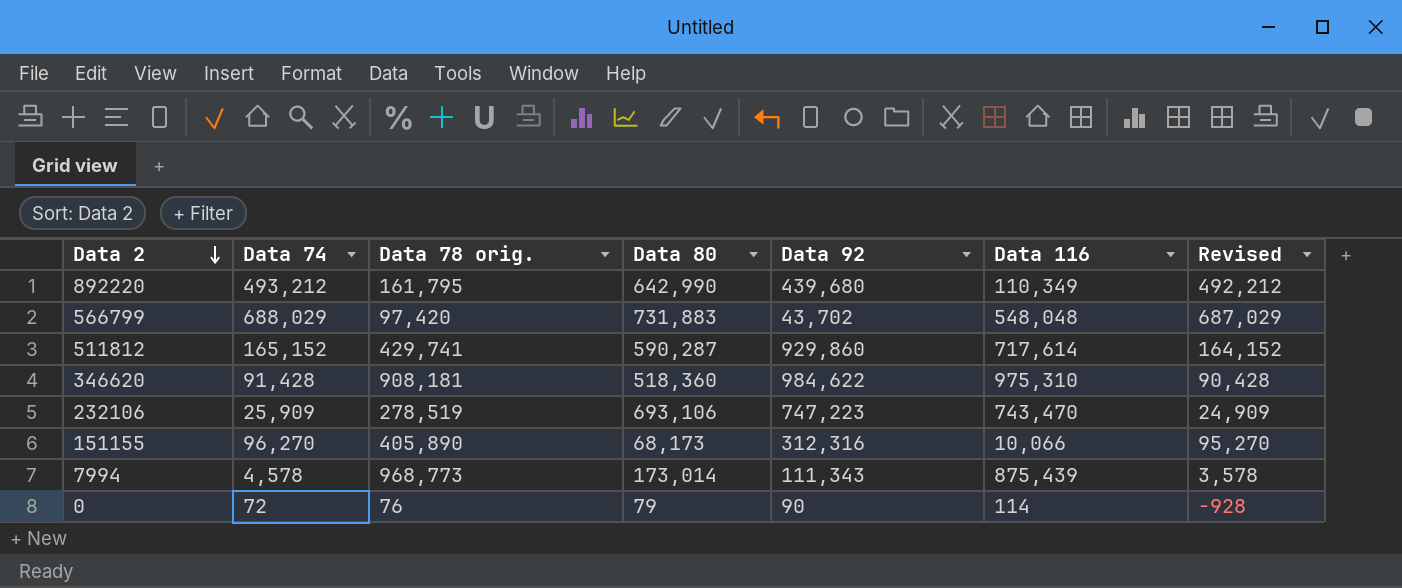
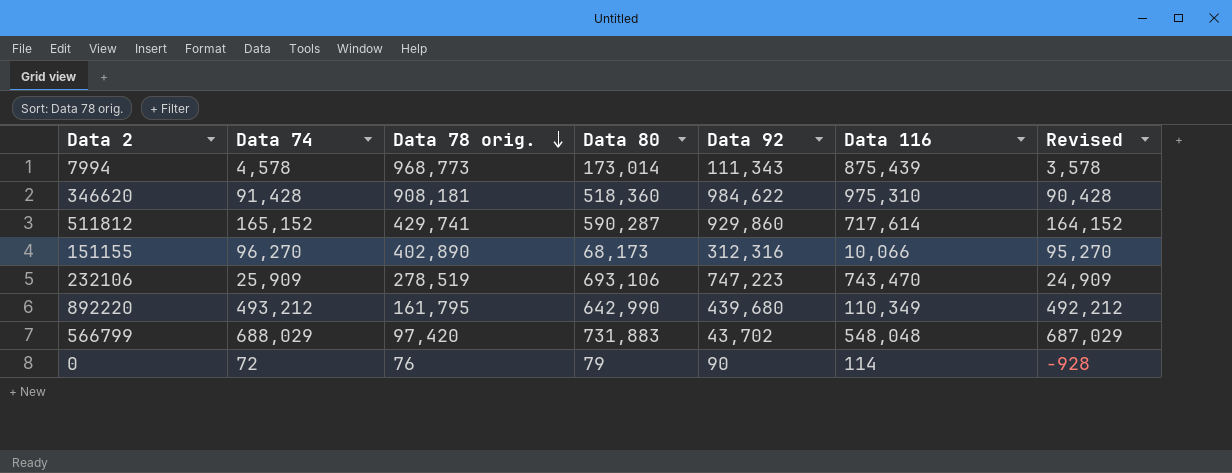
row order: Data 2 descending -> Data 78 orig. descending
151155 | Data 78 orig.: 405,890 -> 402,890

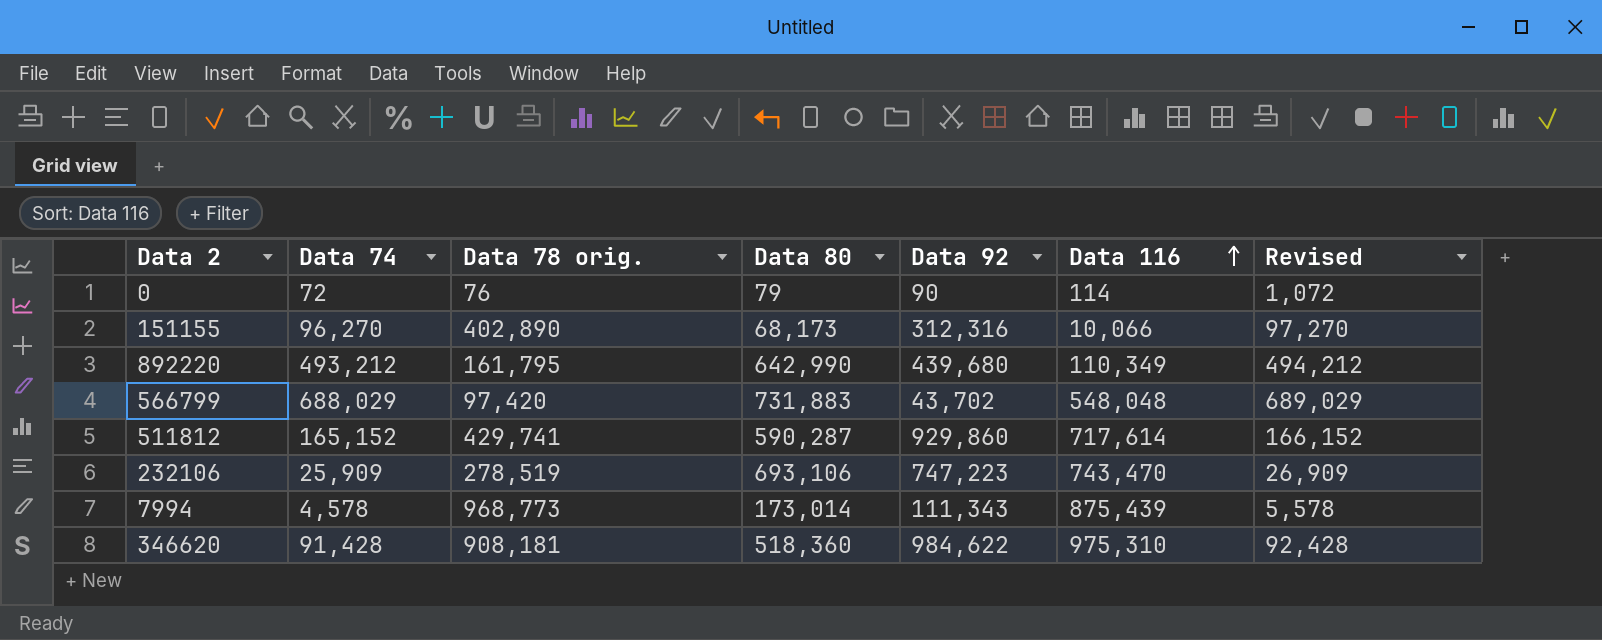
row order: Data 78 orig. descending -> Data 116 ascending
column Revised | formula: [Data 74] - 1000 -> [Data 74] + 1000

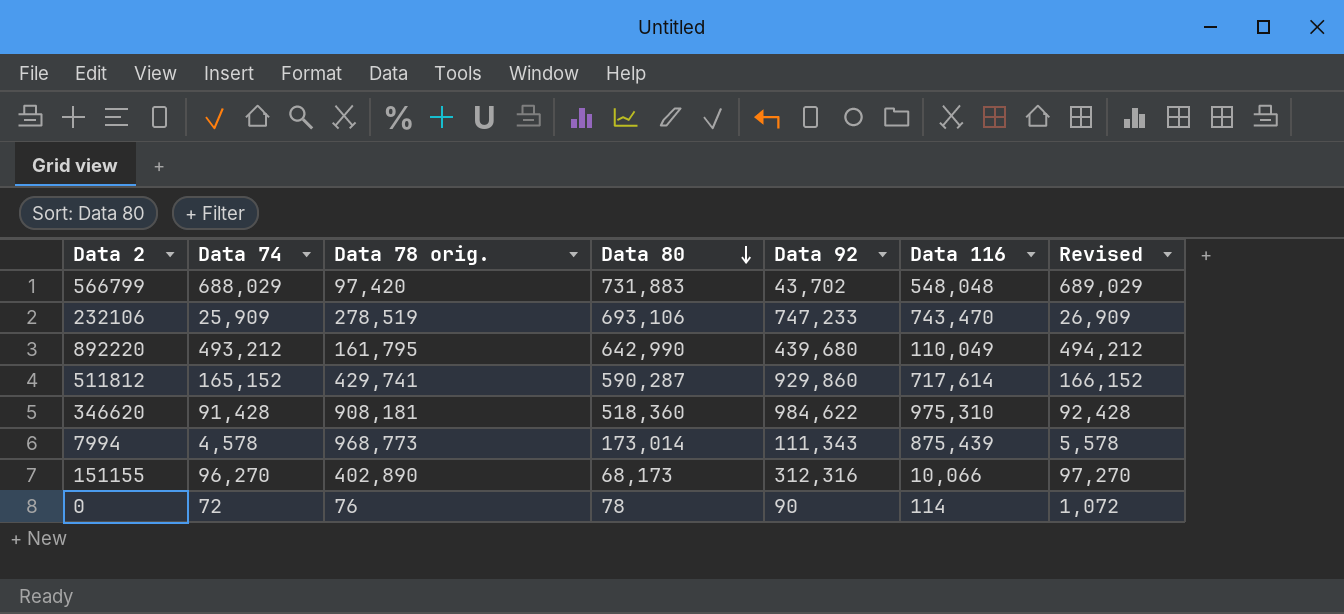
row order: Data 116 ascending -> Data 80 descending
232106 | Data 92: 747,223 -> 747,233
892220 | Data 116: 110,349 -> 110,049
0 | Data 80: 79 -> 78

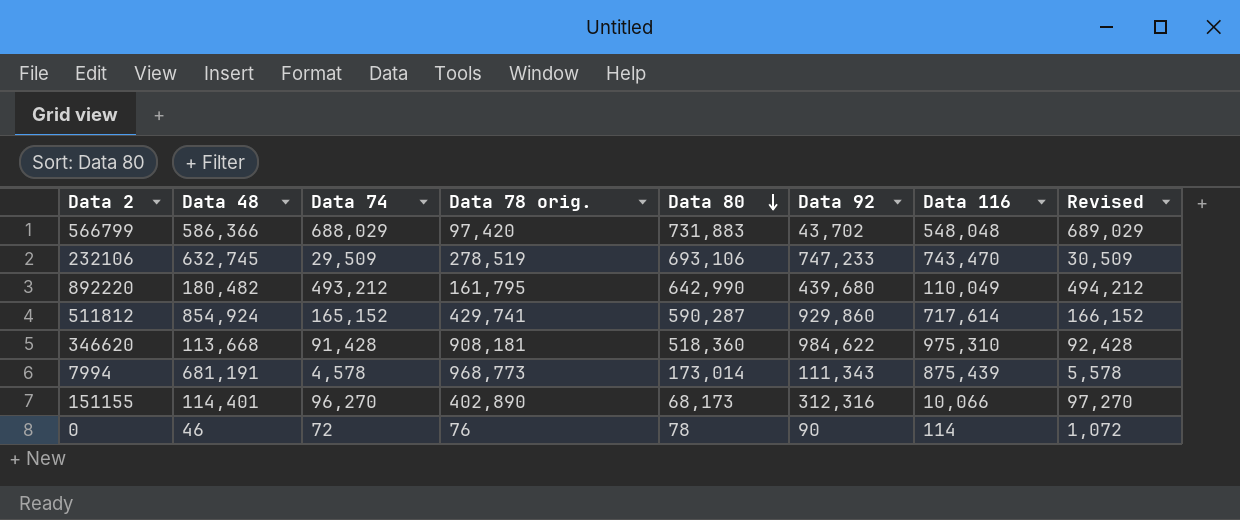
column Data 48 | position: none -> 2
232106 | Data 74: 25,909 -> 29,509
232106 | Revised: 26,909 -> 30,509

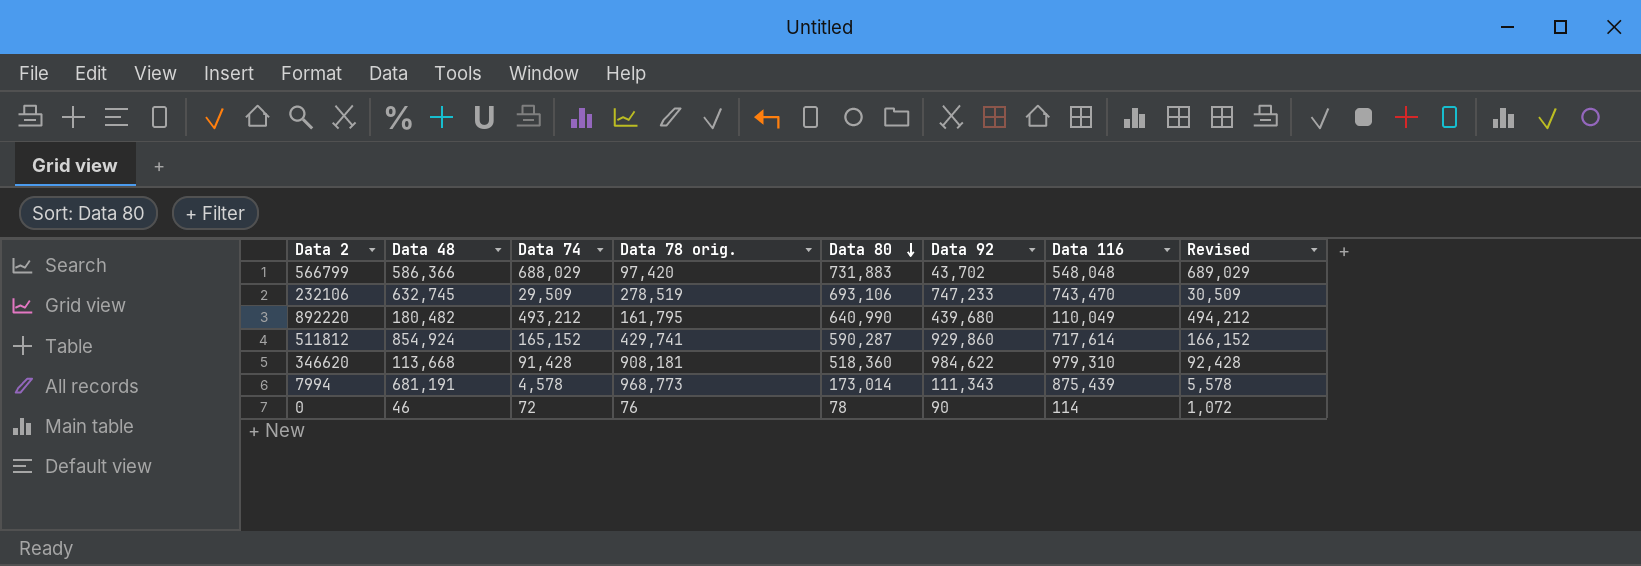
row 151155: 114,401 | 96,270 | 402,890 | 68,173 | 312,316 | 10,066 | 97,270 -> none
892220 | Data 80: 642,990 -> 640,990
346620 | Data 116: 975,310 -> 979,310

